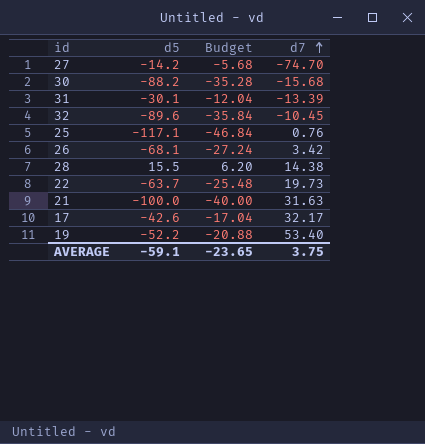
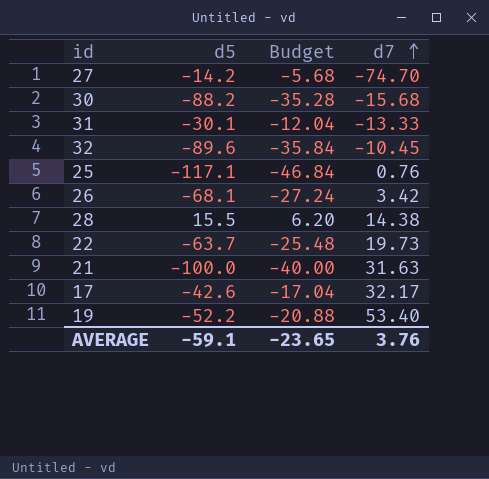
31 | d7: -13.39 -> -13.33
AVERAGE | d7: 3.75 -> 3.76

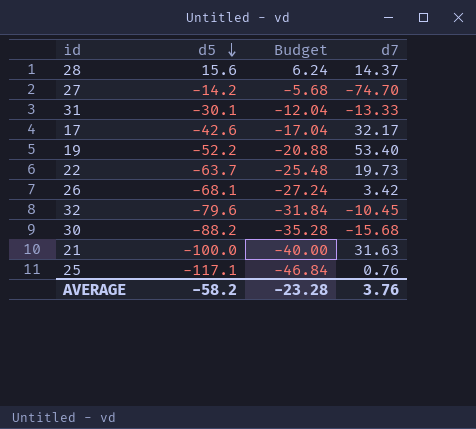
row order: d7 ascending -> d5 descending
28 | d5: 15.5 -> 15.6
28 | Budget: 6.20 -> 6.24
28 | d7: 14.38 -> 14.37
32 | d5: -89.6 -> -79.6
32 | Budget: -35.84 -> -31.84
AVERAGE | d5: -59.1 -> -58.2
AVERAGE | Budget: -23.65 -> -23.28

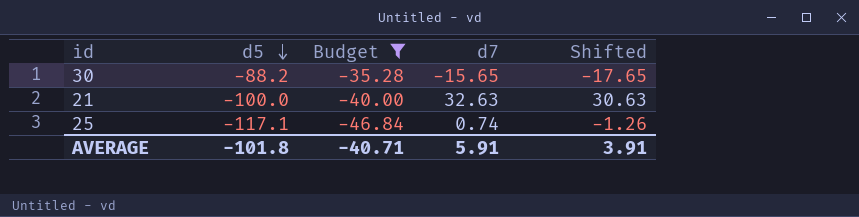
filter: none -> Budget <= -35.28
column Shifted | formula: none -> [d7] - 2
30 | d7: -15.68 -> -15.65
21 | d7: 31.63 -> 32.63
25 | d7: 0.76 -> 0.74
AVERAGE | d5: -58.2 -> -101.8
AVERAGE | Budget: -23.28 -> -40.71
AVERAGE | d7: 3.76 -> 5.91

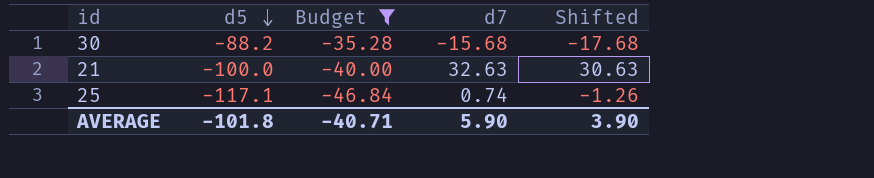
30 | d7: -15.65 -> -15.68
30 | Shifted: -17.65 -> -17.68
AVERAGE | d7: 5.91 -> 5.90
AVERAGE | Shifted: 3.91 -> 3.90

